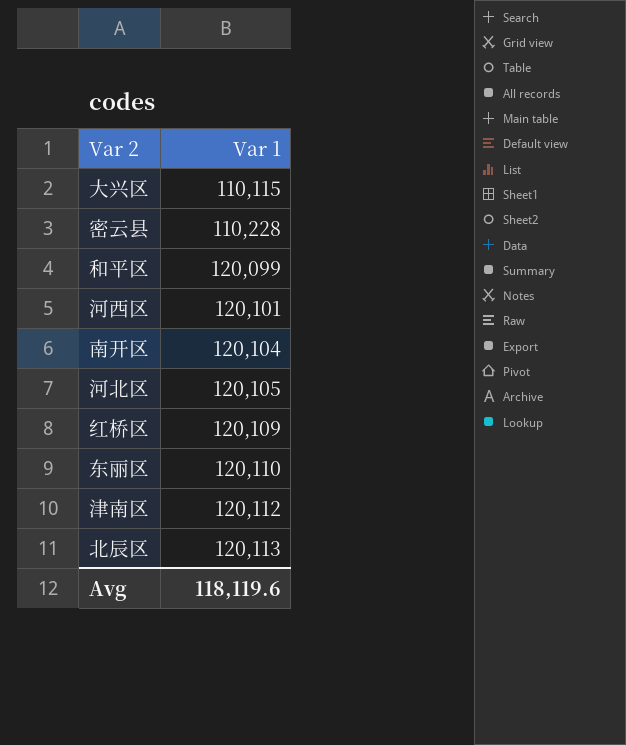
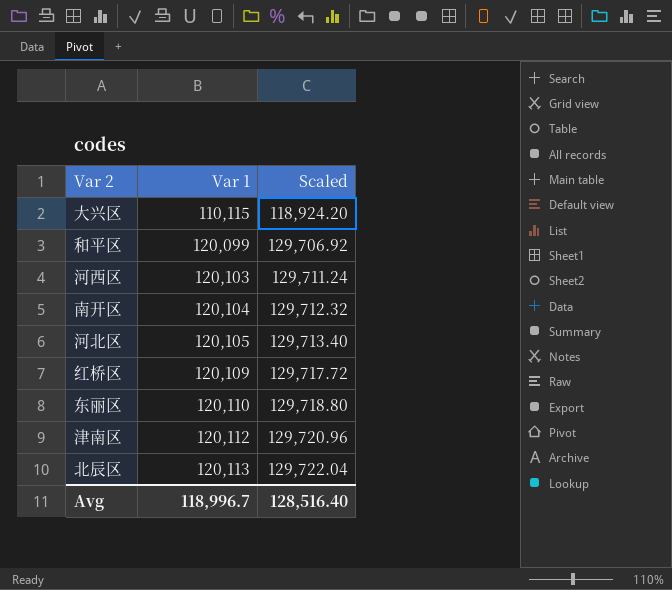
column Scaled | formula: none -> [Var 1] * 1.08
row 密云县: 110,228 -> none
河西区 | Var 1: 120,101 -> 120,103
Avg | Var 1: 118,119.6 -> 118,996.7

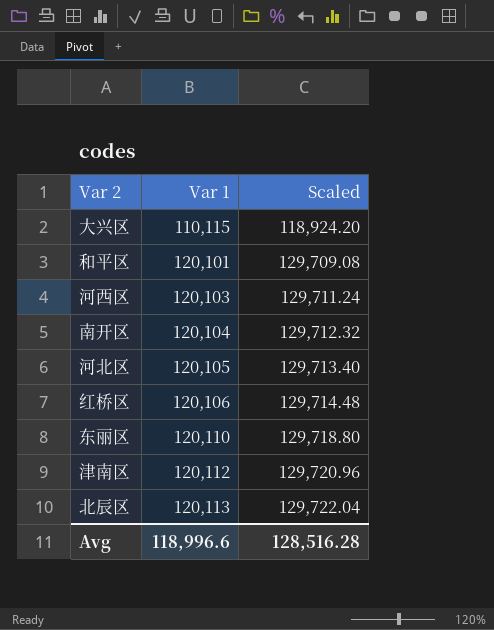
和平区 | Var 1: 120,099 -> 120,101
和平区 | Scaled: 129,706.92 -> 129,709.08
红桥区 | Var 1: 120,109 -> 120,106
红桥区 | Scaled: 129,717.72 -> 129,714.48
Avg | Var 1: 118,996.7 -> 118,996.6
Avg | Scaled: 128,516.40 -> 128,516.28

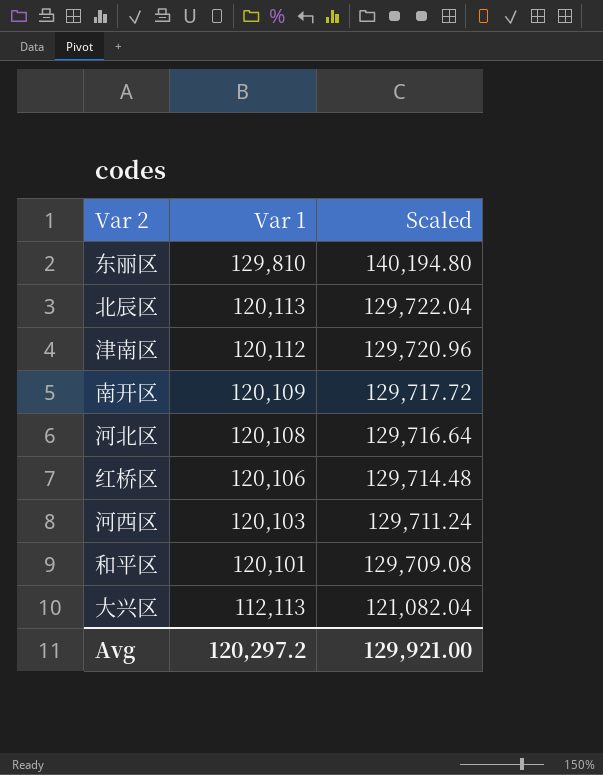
row order: Var 1 ascending -> Var 1 descending
东丽区 | Var 1: 120,110 -> 129,810
东丽区 | Scaled: 129,718.80 -> 140,194.80
南开区 | Var 1: 120,104 -> 120,109
南开区 | Scaled: 129,712.32 -> 129,717.72
河北区 | Var 1: 120,105 -> 120,108
河北区 | Scaled: 129,713.40 -> 129,716.64
大兴区 | Var 1: 110,115 -> 112,113
大兴区 | Scaled: 118,924.20 -> 121,082.04
Avg | Var 1: 118,996.6 -> 120,297.2
Avg | Scaled: 128,516.28 -> 129,921.00

